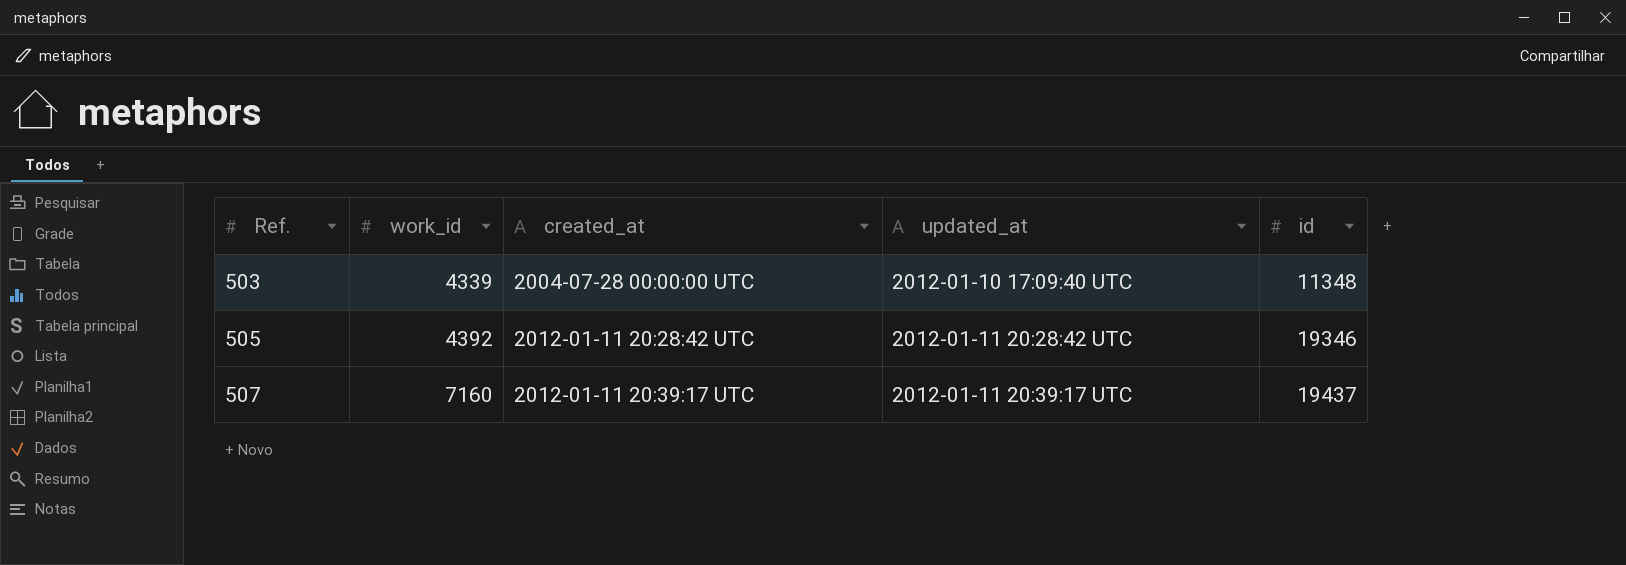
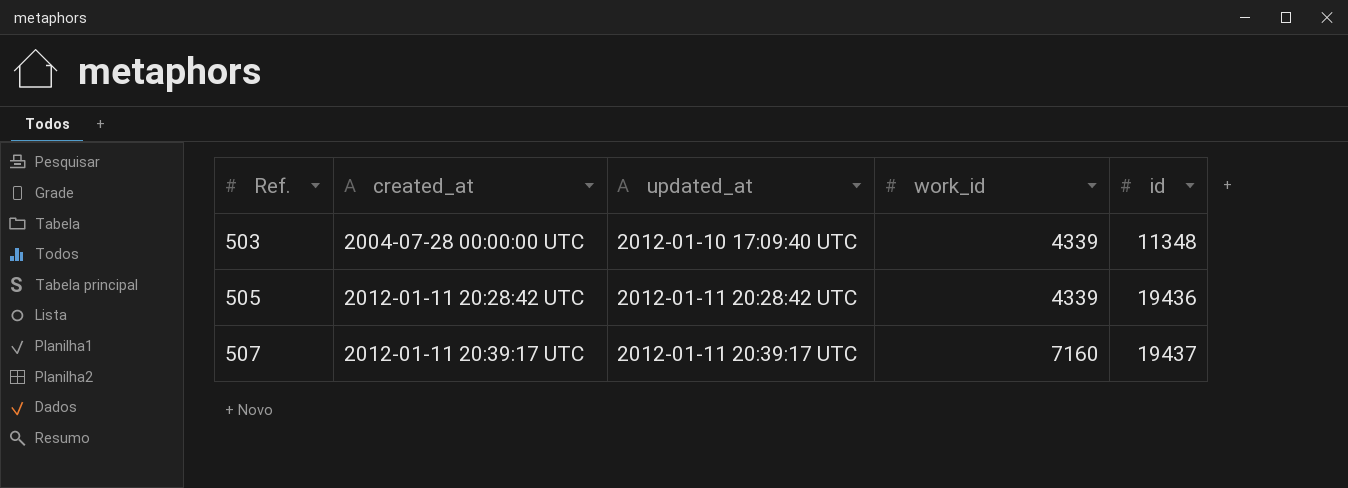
column work_id | position: 2 -> 4
505 | work_id: 4392 -> 4339
505 | id: 19346 -> 19436

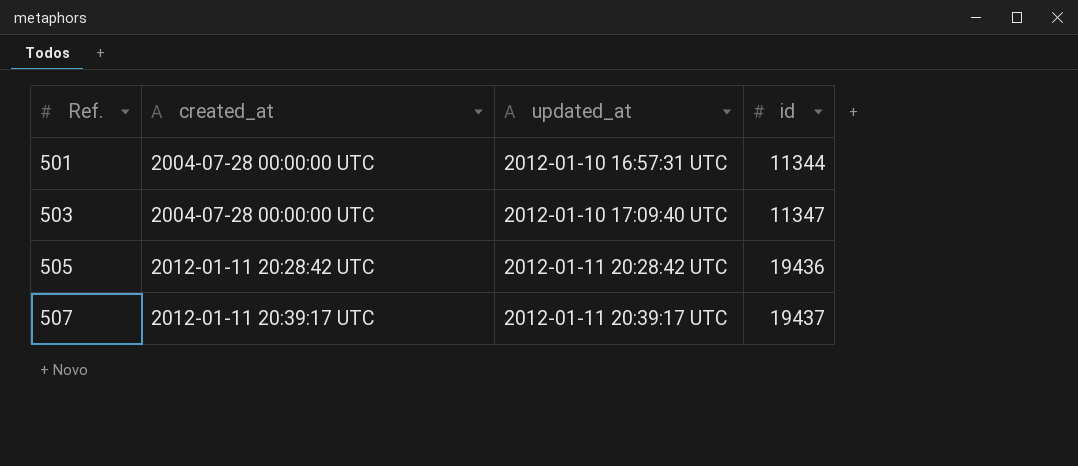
column work_id | position: 4 -> none
row 501: none -> 2004-07-28 00:00:00 UTC | 2012-01-10 16:57:31 UTC | 11344
503 | id: 11348 -> 11347

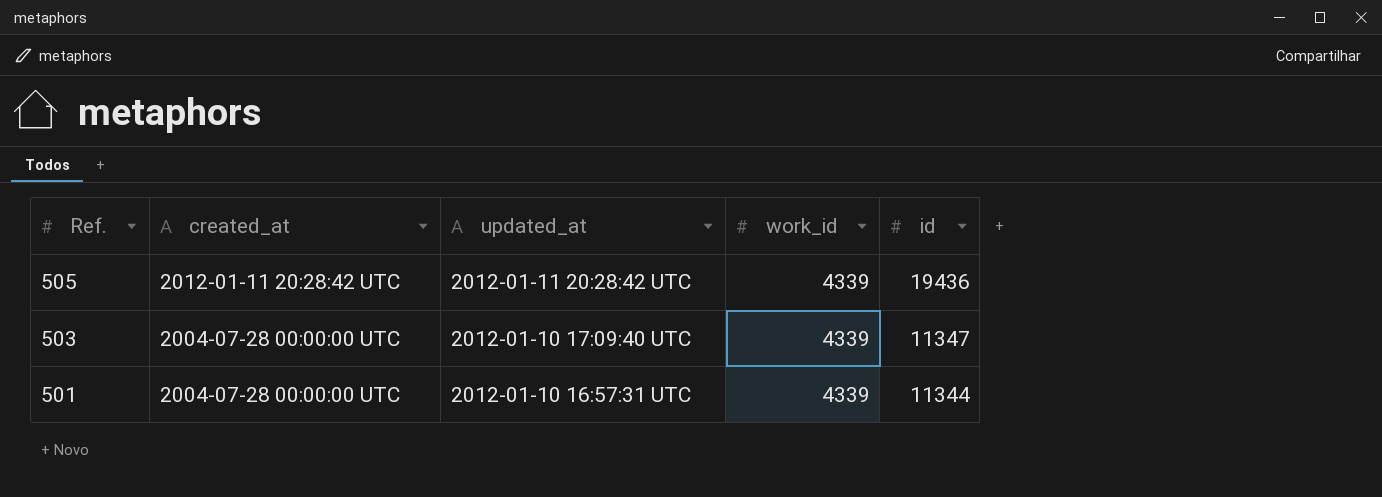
row order: Ref. ascending -> Ref. descending
column work_id | position: none -> 4
row 507: 2012-01-11 20:39:17 UTC | 2012-01-11 20:39:17 UTC | 19437 -> none

